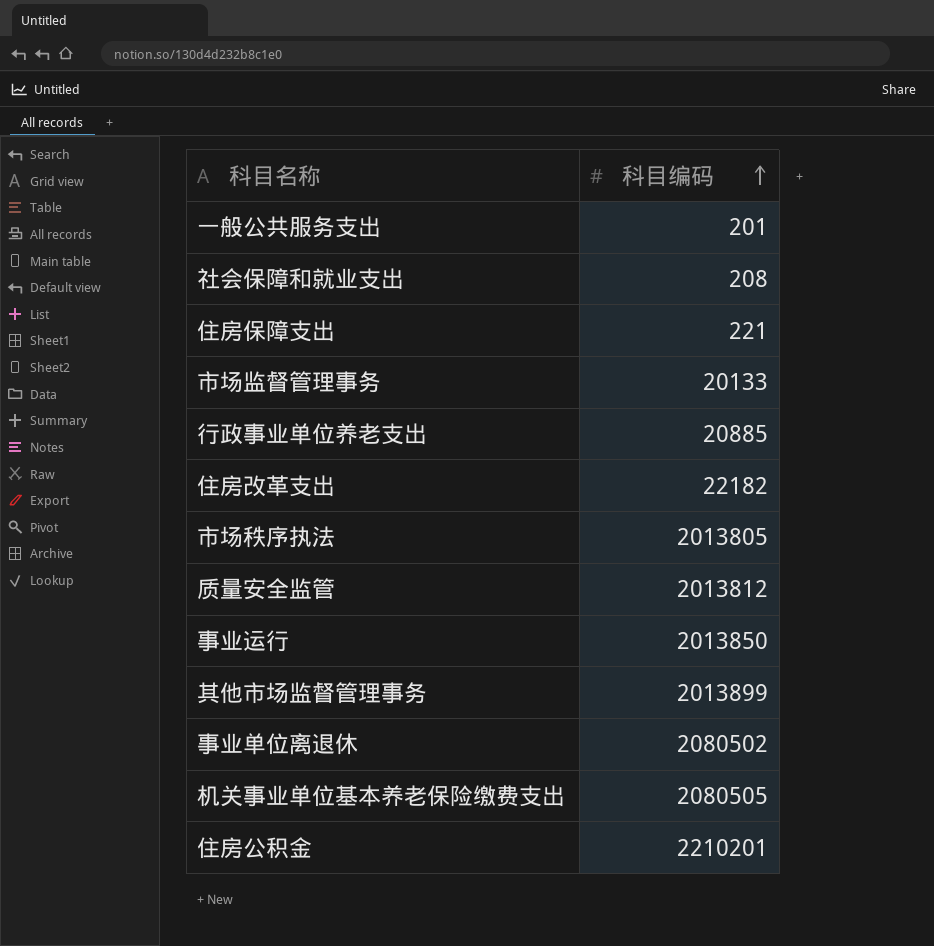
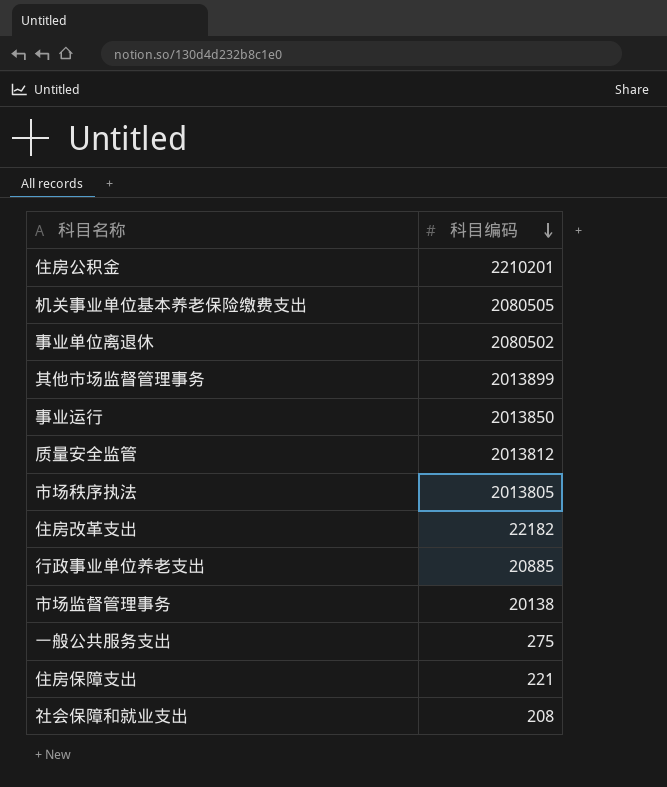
row order: 科目编码 ascending -> 科目编码 descending
市场监督管理事务 | 科目编码: 20133 -> 20138
一般公共服务支出 | 科目编码: 201 -> 275

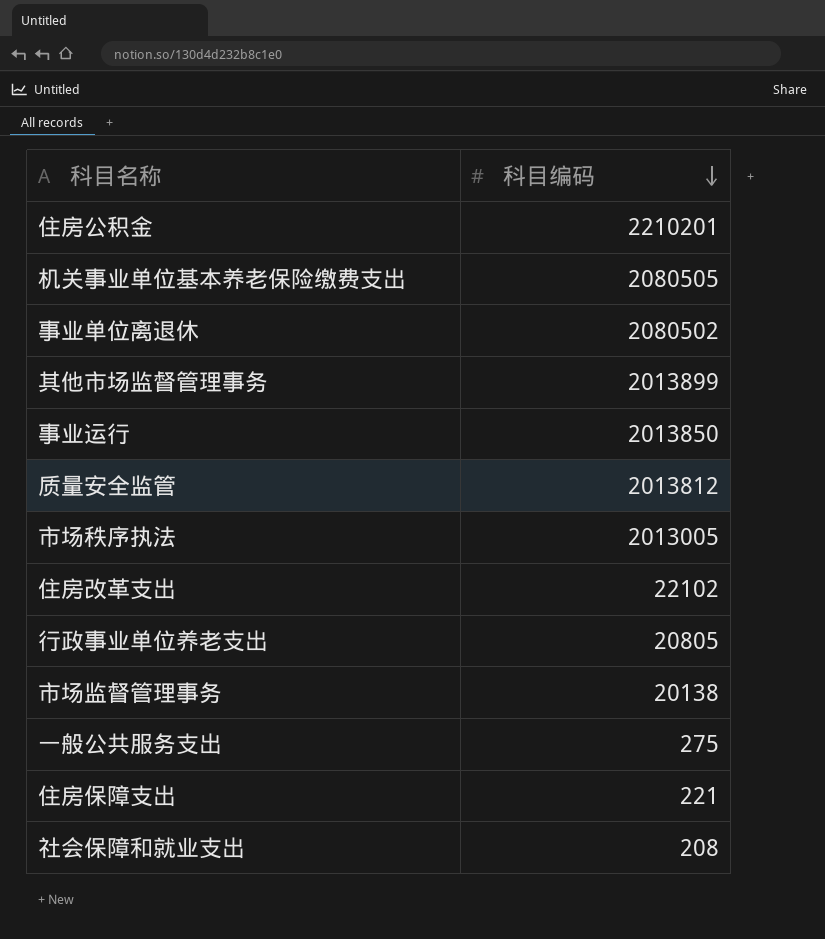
市场秩序执法 | 科目编码: 2013805 -> 2013005
住房改革支出 | 科目编码: 22182 -> 22102
行政事业单位养老支出 | 科目编码: 20885 -> 20805

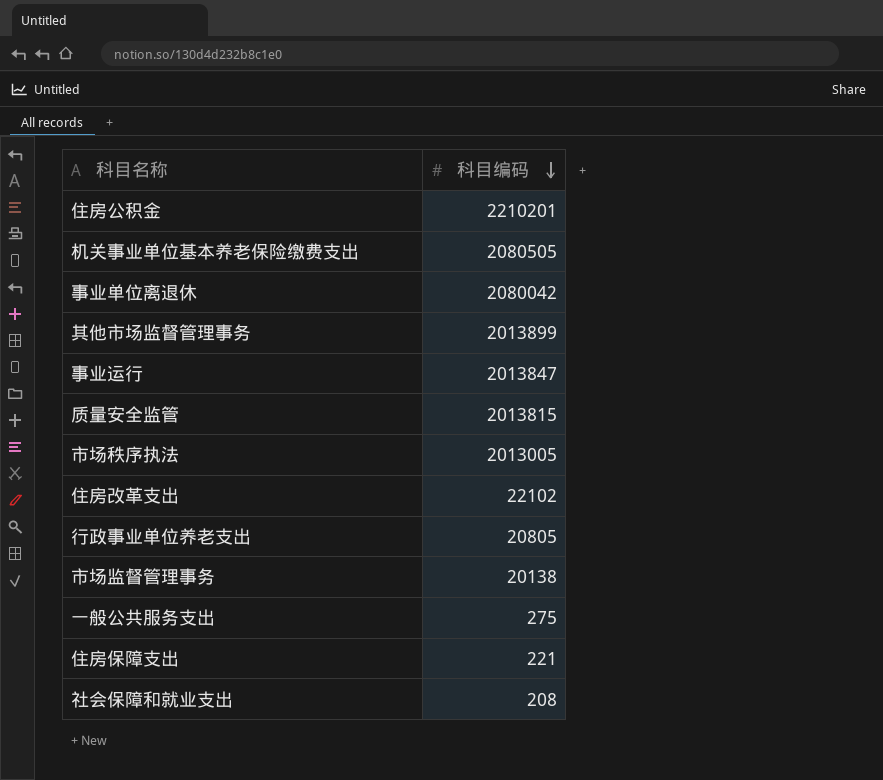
事业单位离退休 | 科目编码: 2080502 -> 2080042
事业运行 | 科目编码: 2013850 -> 2013847
质量安全监管 | 科目编码: 2013812 -> 2013815

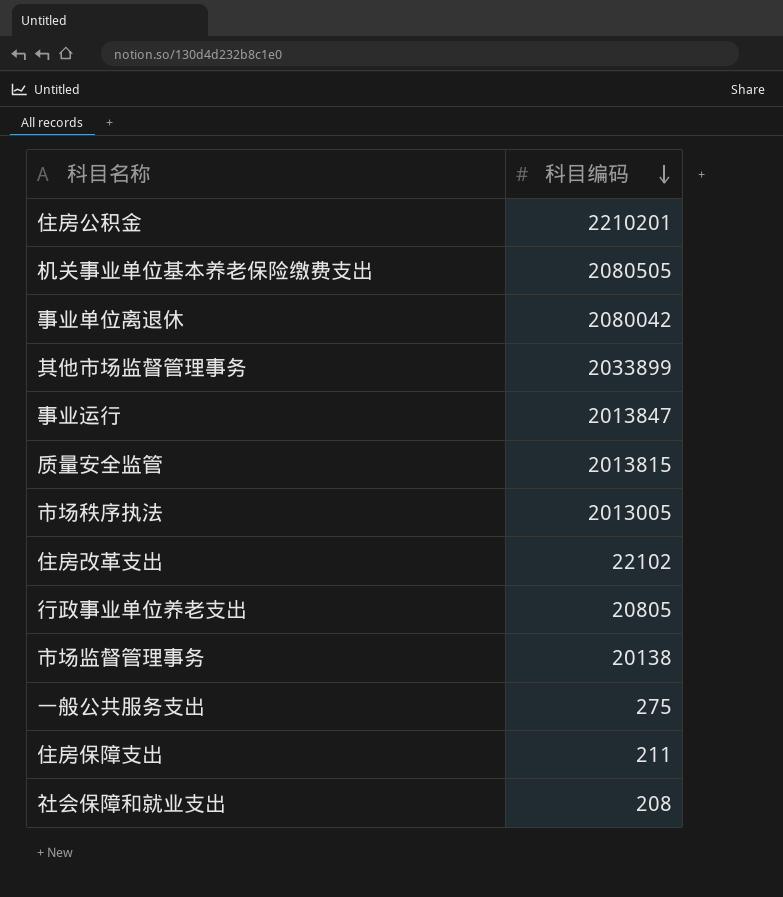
其他市场监督管理事务 | 科目编码: 2013899 -> 2033899
住房保障支出 | 科目编码: 221 -> 211

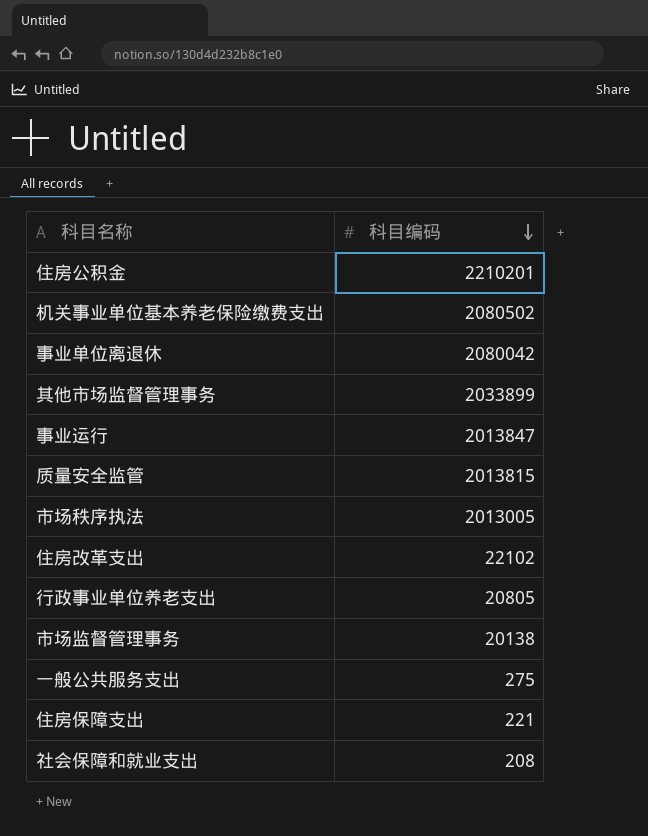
机关事业单位基本养老保险缴费支出 | 科目编码: 2080505 -> 2080502
住房保障支出 | 科目编码: 211 -> 221

